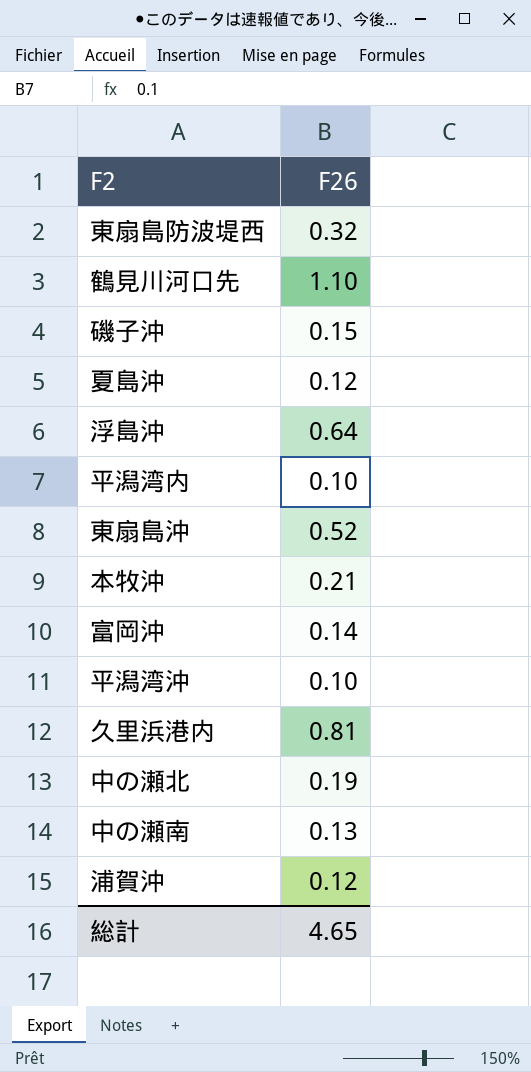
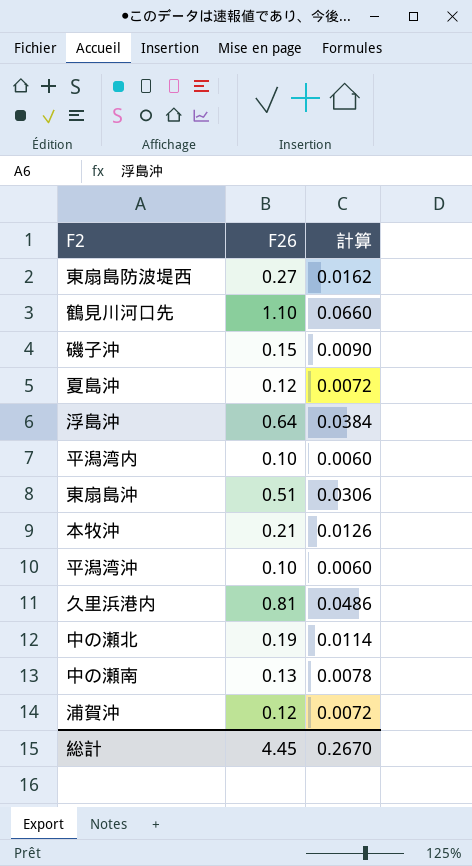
column 計算 | formula: none -> [F26] * 0.06
row 富岡沖: 0.14 -> none
東扇島防波堤西 | F26: 0.32 -> 0.27
東扇島沖 | F26: 0.52 -> 0.51
総計 | F26: 4.65 -> 4.45

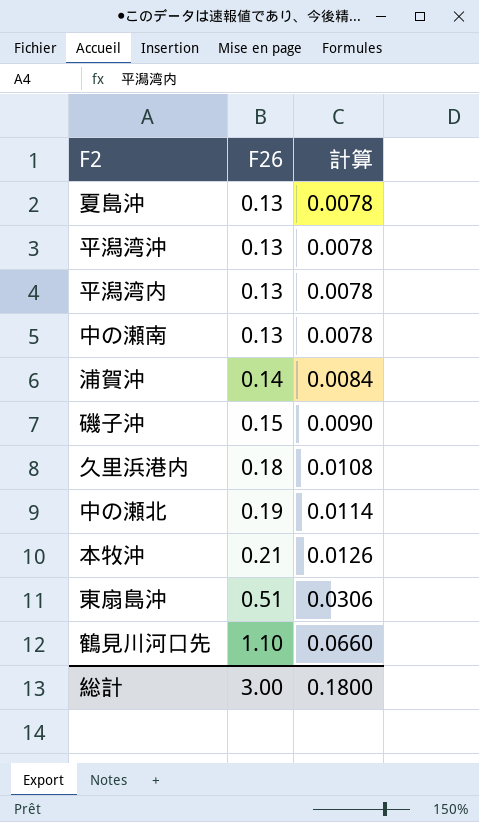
row order: none -> F26 ascending
row 東扇島防波堤西: 0.27 | 0.0162 -> none
row 浮島沖: 0.64 | 0.0384 -> none
夏島沖 | F26: 0.12 -> 0.13
夏島沖 | 計算: 0.0072 -> 0.0078
平潟湾沖 | F26: 0.10 -> 0.13
平潟湾沖 | 計算: 0.0060 -> 0.0078
平潟湾内 | F26: 0.10 -> 0.13
平潟湾内 | 計算: 0.0060 -> 0.0078
浦賀沖 | F26: 0.12 -> 0.14
浦賀沖 | 計算: 0.0072 -> 0.0084
久里浜港内 | F26: 0.81 -> 0.18
久里浜港内 | 計算: 0.0486 -> 0.0108
総計 | F26: 4.45 -> 3.00
総計 | 計算: 0.2670 -> 0.1800

